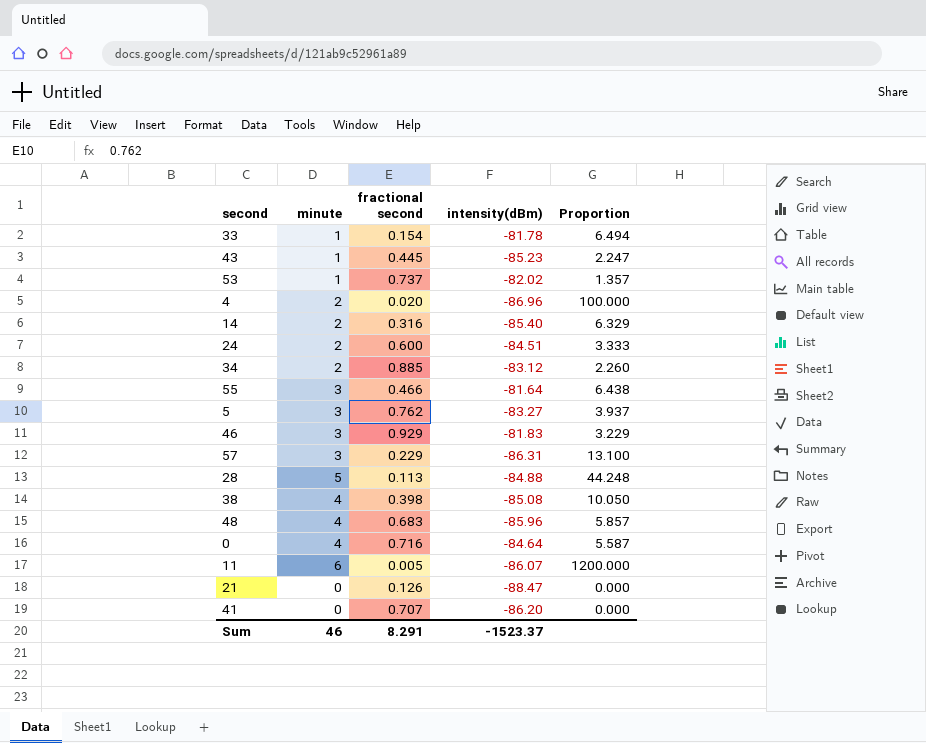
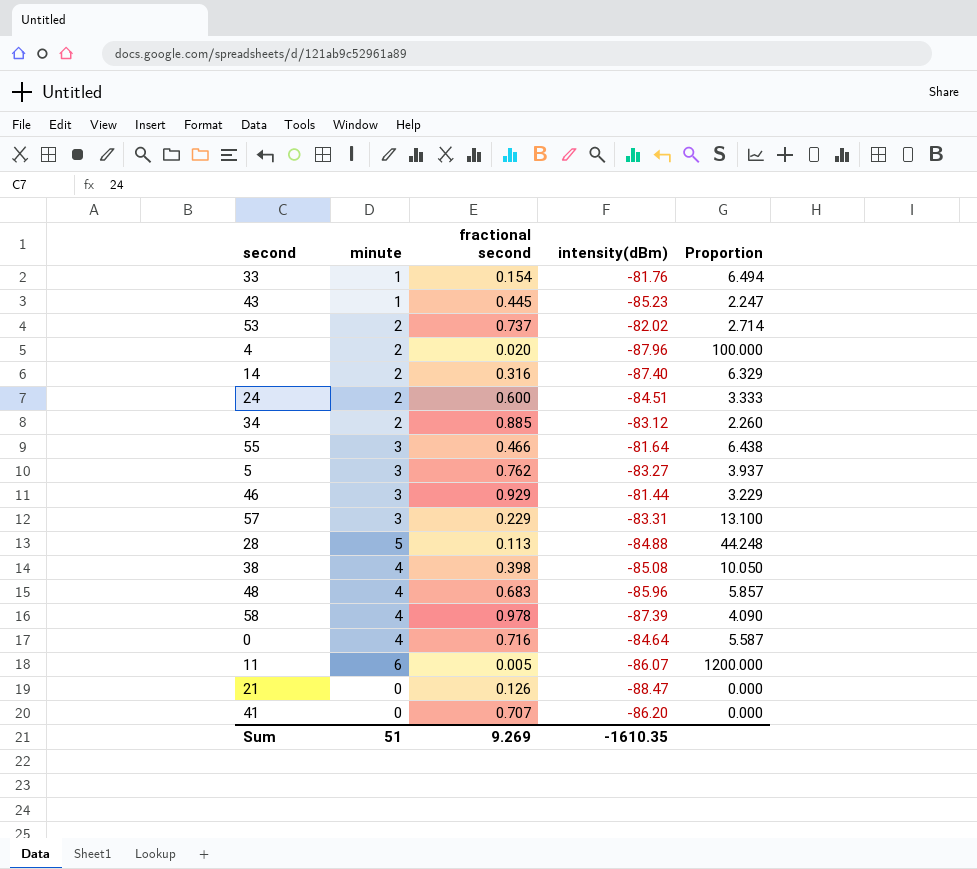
33 | intensity(dBm): -81.78 -> -81.76
53 | minute: 1 -> 2
53 | Proportion: 1.357 -> 2.714
4 | intensity(dBm): -86.96 -> -87.96
14 | intensity(dBm): -85.40 -> -87.40
46 | intensity(dBm): -81.83 -> -81.44
57 | intensity(dBm): -86.31 -> -83.31
row 58: none -> 4 | 0.978 | -87.39 | 4.090
Sum | minute: 46 -> 51
Sum | fractional second: 8.291 -> 9.269
Sum | intensity(dBm): -1523.37 -> -1610.35

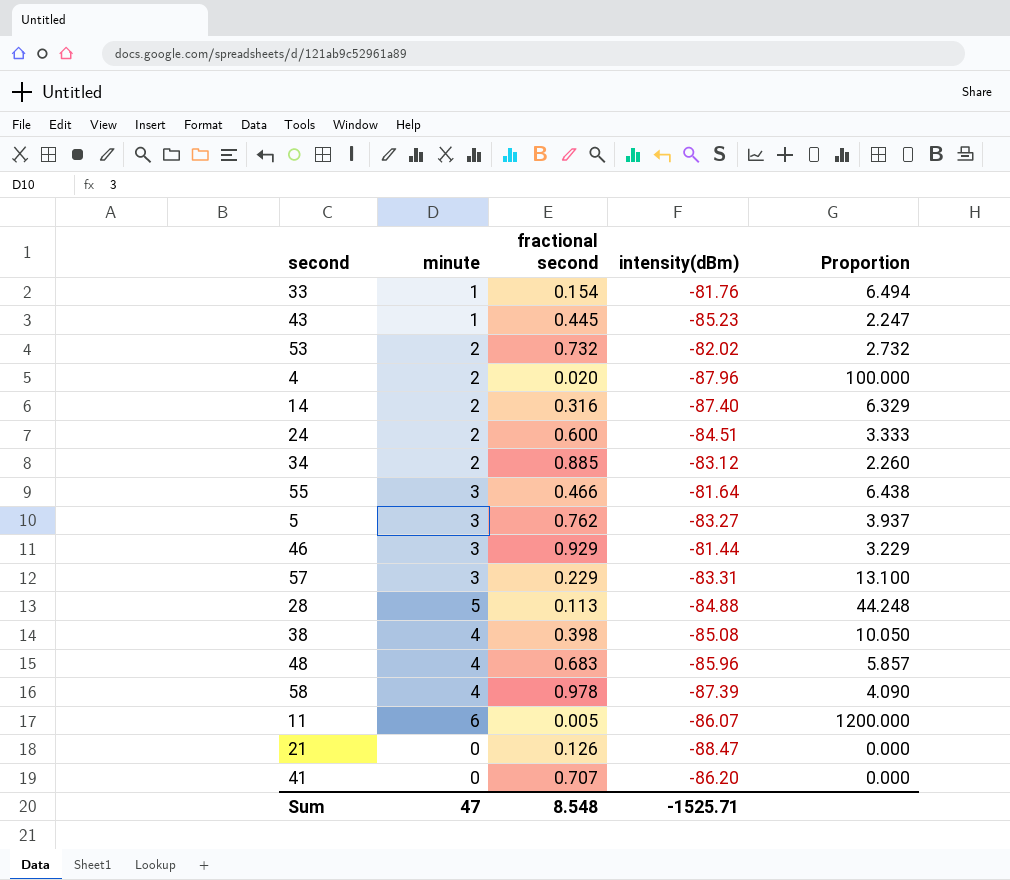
row 0: 4 | 0.716 | -84.64 | 5.587 -> none
53 | fractional second: 0.737 -> 0.732
53 | Proportion: 2.714 -> 2.732
Sum | minute: 51 -> 47
Sum | fractional second: 9.269 -> 8.548
Sum | intensity(dBm): -1610.35 -> -1525.71

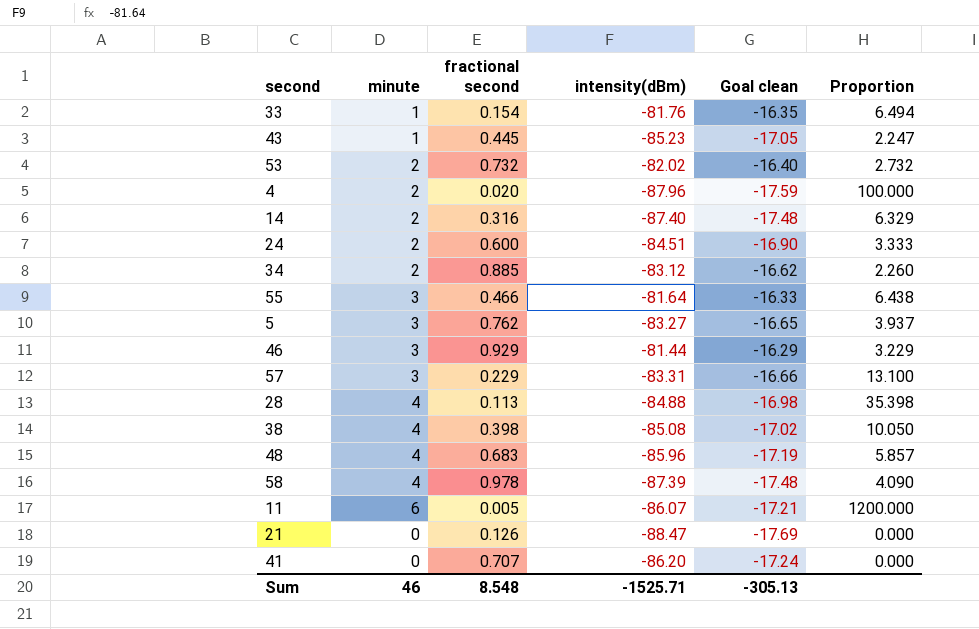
column Goal clean | formula: none -> [intensity(dBm)] * 0.2
28 | minute: 5 -> 4
28 | Proportion: 44.248 -> 35.398
Sum | minute: 47 -> 46

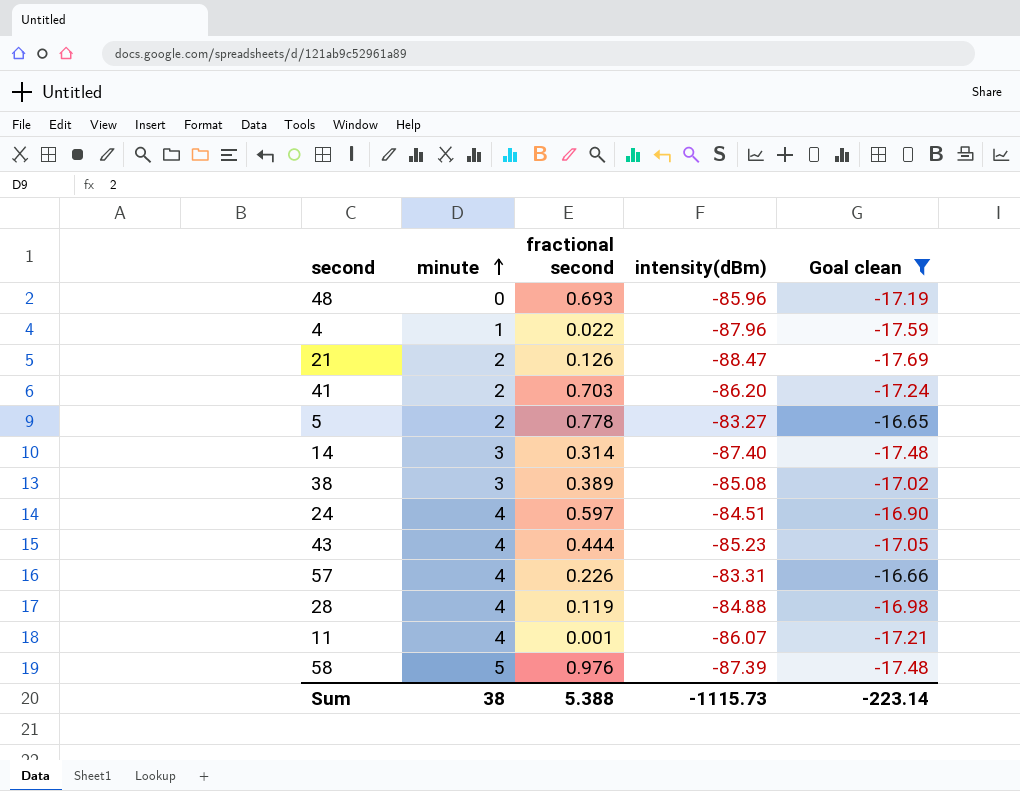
filter: none -> Goal clean <= -16.65
row order: none -> minute ascending
column Proportion | formula: [minute] / [fractional second] -> none
48 | minute: 4 -> 0
48 | fractional second: 0.683 -> 0.693
4 | minute: 2 -> 1
4 | fractional second: 0.020 -> 0.022
21 | minute: 0 -> 2
41 | minute: 0 -> 2
41 | fractional second: 0.707 -> 0.703
5 | minute: 3 -> 2
5 | fractional second: 0.762 -> 0.778
14 | minute: 2 -> 3
14 | fractional second: 0.316 -> 0.314
38 | minute: 4 -> 3
38 | fractional second: 0.398 -> 0.389
24 | minute: 2 -> 4
24 | fractional second: 0.600 -> 0.597
43 | minute: 1 -> 4
43 | fractional second: 0.445 -> 0.444
57 | minute: 3 -> 4
57 | fractional second: 0.229 -> 0.226
28 | fractional second: 0.113 -> 0.119
11 | minute: 6 -> 4
11 | fractional second: 0.005 -> 0.001
58 | minute: 4 -> 5
58 | fractional second: 0.978 -> 0.976
Sum | minute: 46 -> 38
Sum | fractional second: 8.548 -> 5.388
Sum | intensity(dBm): -1525.71 -> -1115.73
Sum | Goal clean: -305.13 -> -223.14

